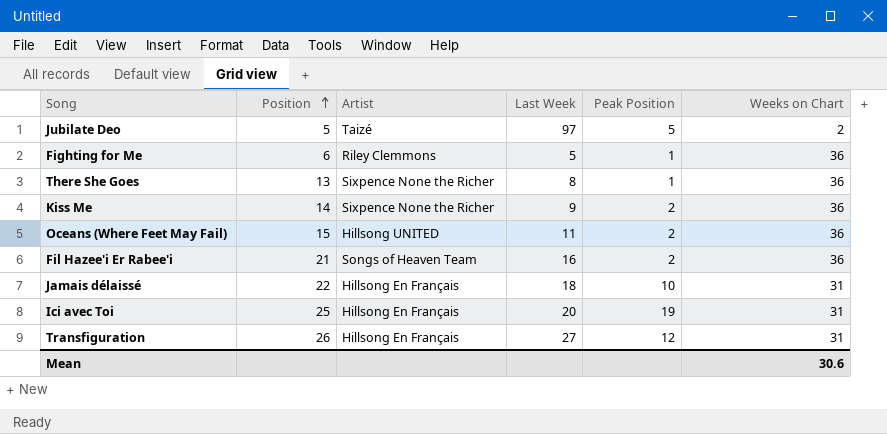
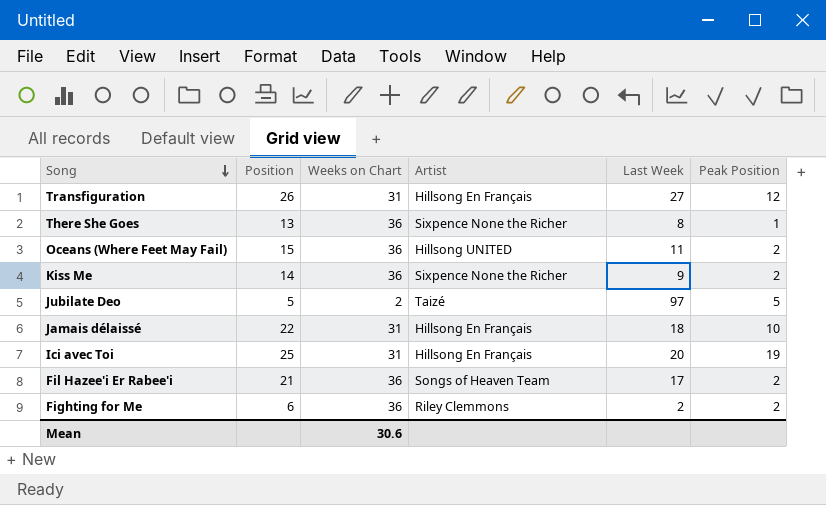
row order: Position ascending -> Song descending
column Weeks on Chart | position: 6 -> 3
Fil Hazee'i Er Rabee'i | Last Week: 16 -> 17
Fighting for Me | Last Week: 5 -> 2
Fighting for Me | Peak Position: 1 -> 2

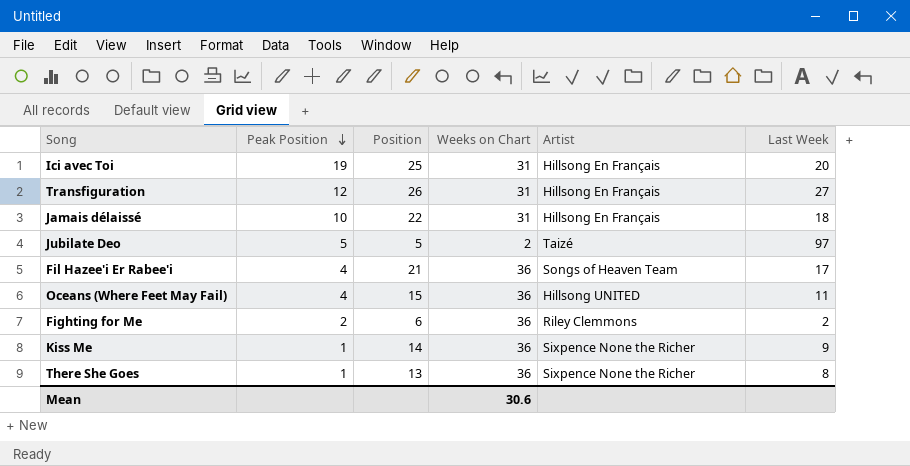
row order: Song descending -> Peak Position descending
column Peak Position | position: 6 -> 2
Fil Hazee'i Er Rabee'i | Peak Position: 2 -> 4
Oceans (Where Feet May Fail) | Peak Position: 2 -> 4
Kiss Me | Peak Position: 2 -> 1

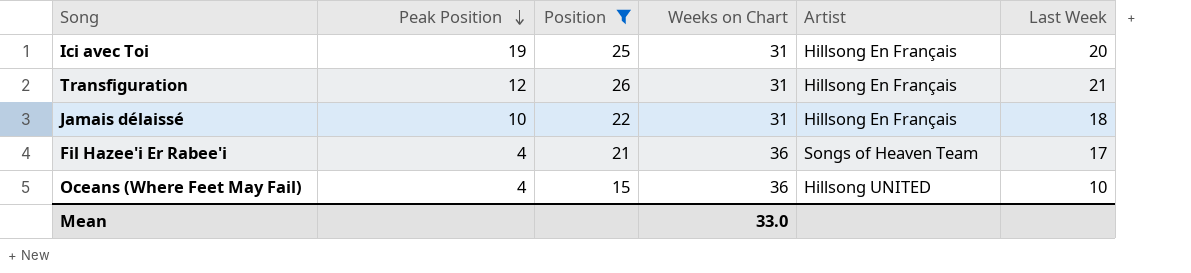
filter: none -> Position >= 15
Transfiguration | Last Week: 27 -> 21
Oceans (Where Feet May Fail) | Last Week: 11 -> 10
Mean | Weeks on Chart: 30.6 -> 33.0

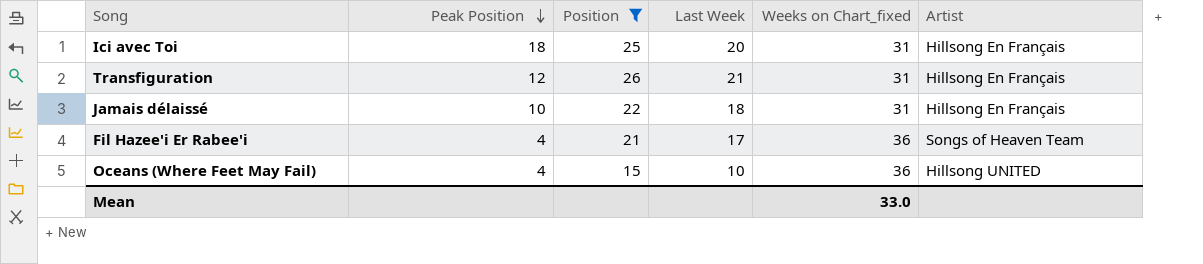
column Last Week | position: 6 -> 4
column name: Weeks on Chart -> Weeks on Chart_fixed
Ici avec Toi | Peak Position: 19 -> 18

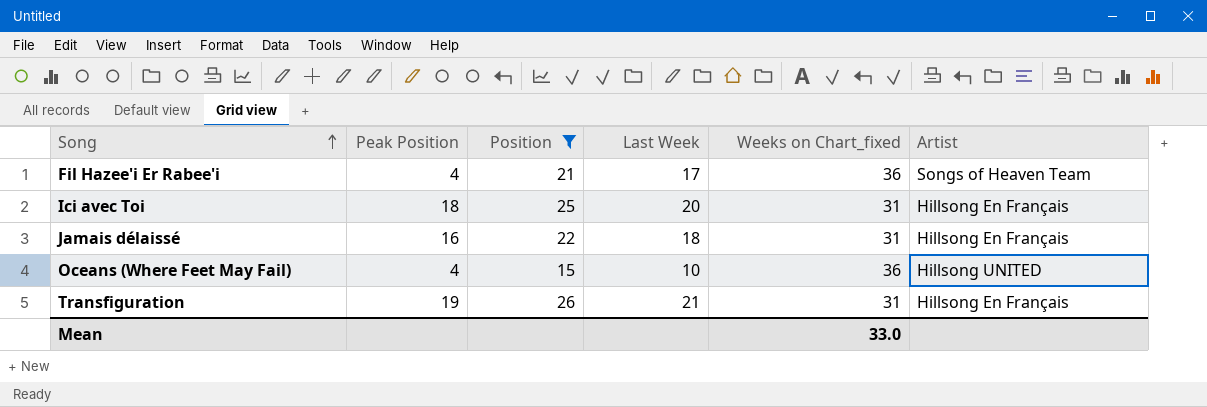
row order: Peak Position descending -> Song ascending
Jamais délaissé | Peak Position: 10 -> 16
Transfiguration | Peak Position: 12 -> 19

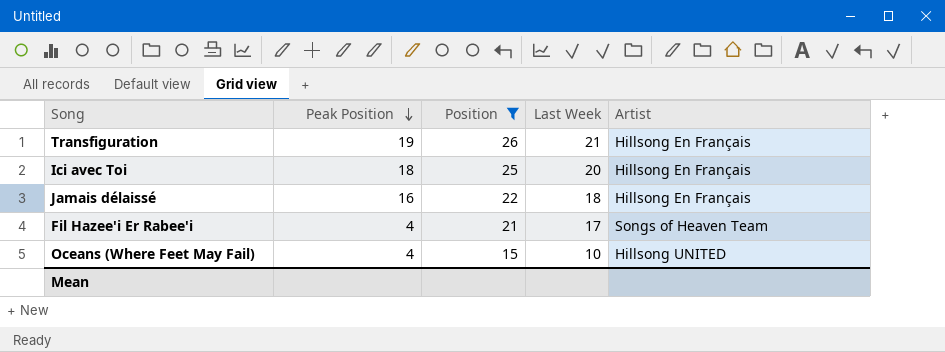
row order: Song ascending -> Peak Position descending
column Weeks on Chart_fixed | position: 5 -> none

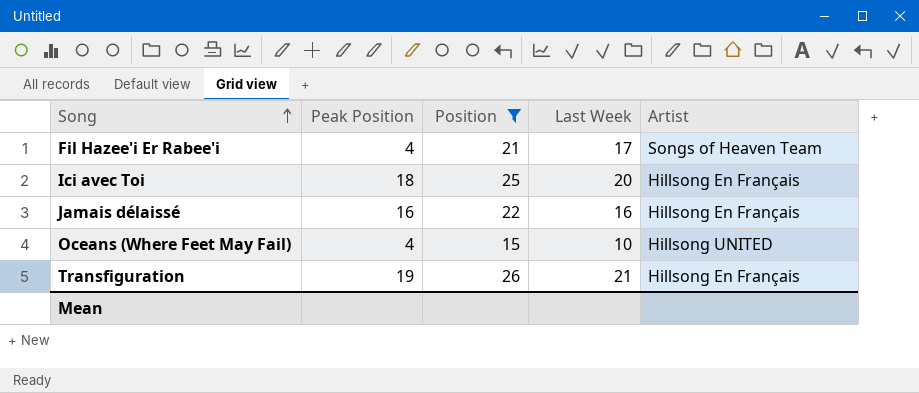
row order: Peak Position descending -> Song ascending
Jamais délaissé | Last Week: 18 -> 16

